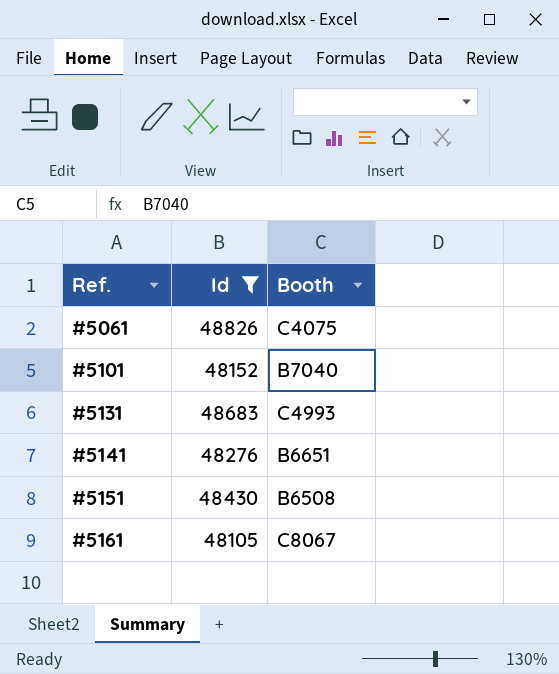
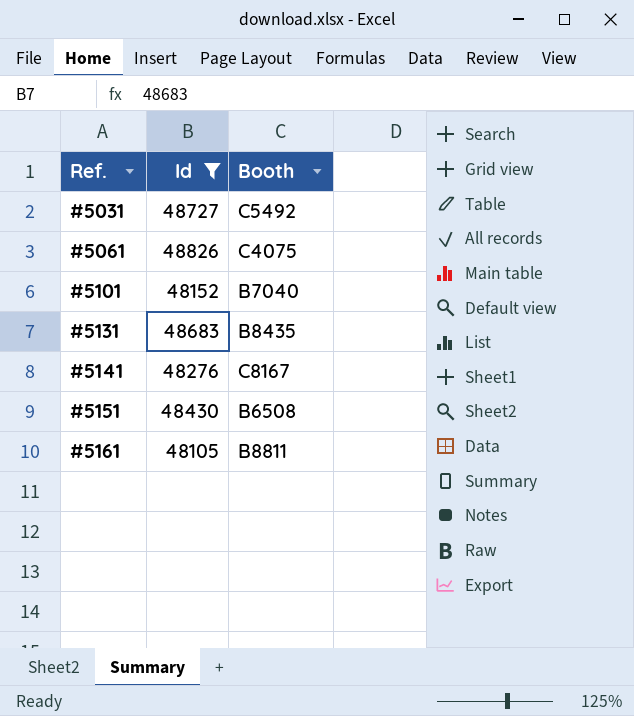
row #5031: none -> 48727 | C5492
#5131 | Booth: C4993 -> B8435
#5141 | Booth: B6651 -> C8167
#5161 | Booth: C8067 -> B8811

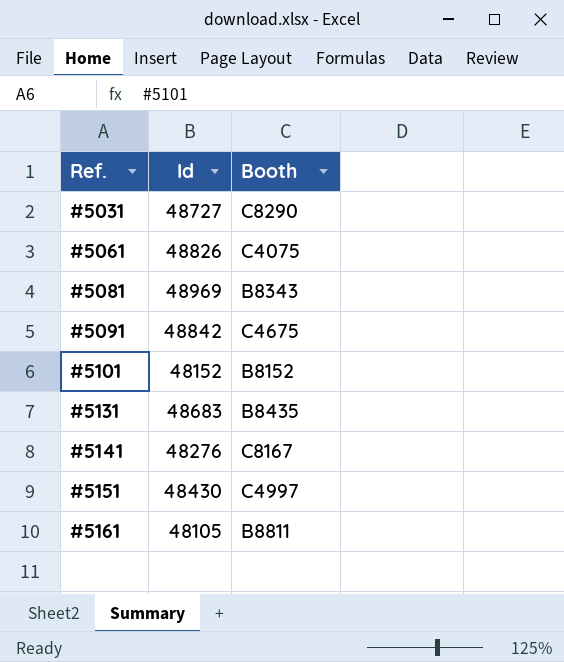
filter: Id <= 48826 -> none
#5031 | Booth: C5492 -> C8290
#5101 | Booth: B7040 -> B8152
#5151 | Booth: B6508 -> C4997

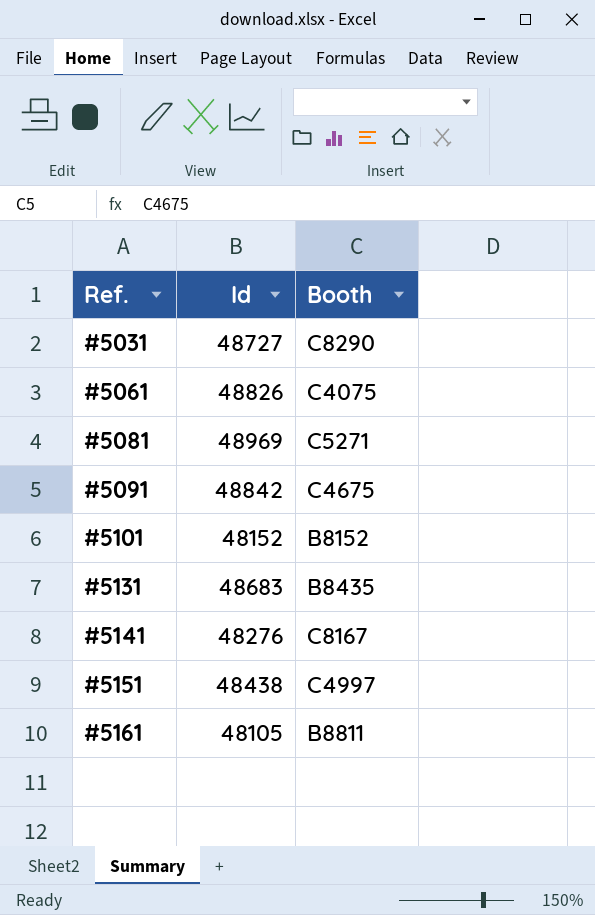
#5081 | Booth: B8343 -> C5271
#5151 | Id: 48430 -> 48438

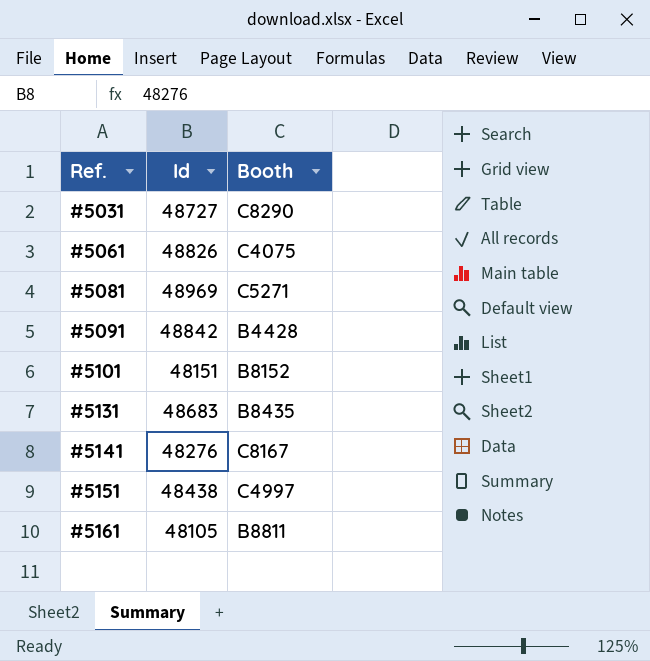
#5091 | Booth: C4675 -> B4428
#5101 | Id: 48152 -> 48151

